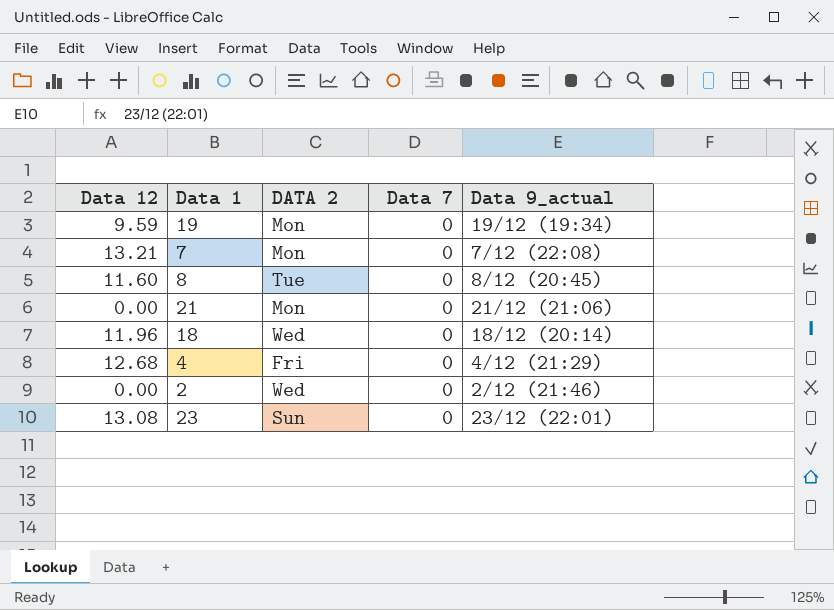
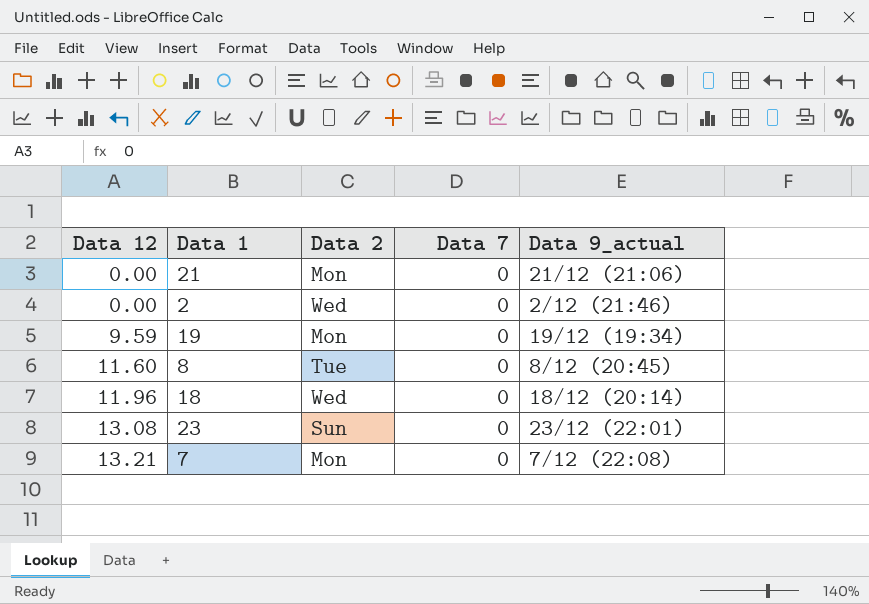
row order: none -> Data 12 ascending
column name: DATA 2 -> Data 2
row 4: 12.68 | Fri | 0 | 4/12 (21:29) -> none

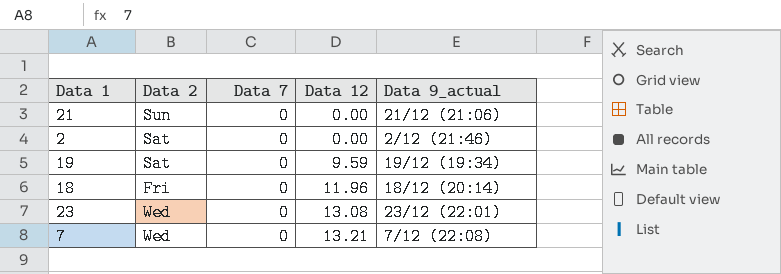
column Data 12 | position: 1 -> 4
row 8: 11.60 | Tue | 0 | 8/12 (20:45) -> none
21 | Data 2: Mon -> Sun
2 | Data 2: Wed -> Sat
19 | Data 2: Mon -> Sat
18 | Data 2: Wed -> Fri
23 | Data 2: Sun -> Wed
7 | Data 2: Mon -> Wed

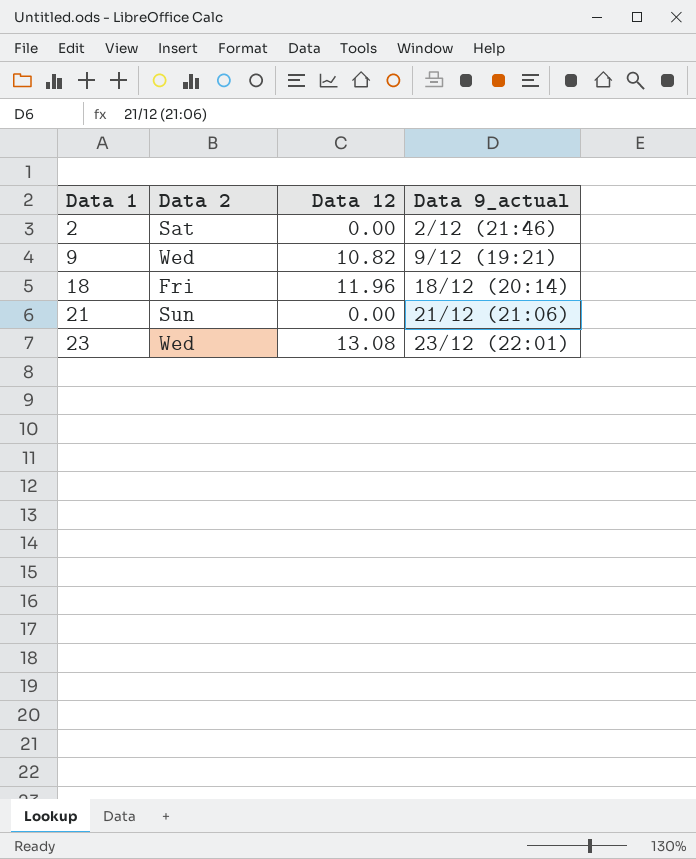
row order: Data 12 ascending -> Data 1 ascending
column Data 7 | position: 3 -> none
row 19: Sat | 0 | 9.59 | 19/12 (19:34) -> none
row 7: Wed | 0 | 13.21 | 7/12 (22:08) -> none
row 9: none -> Wed | 10.82 | 9/12 (19:21)

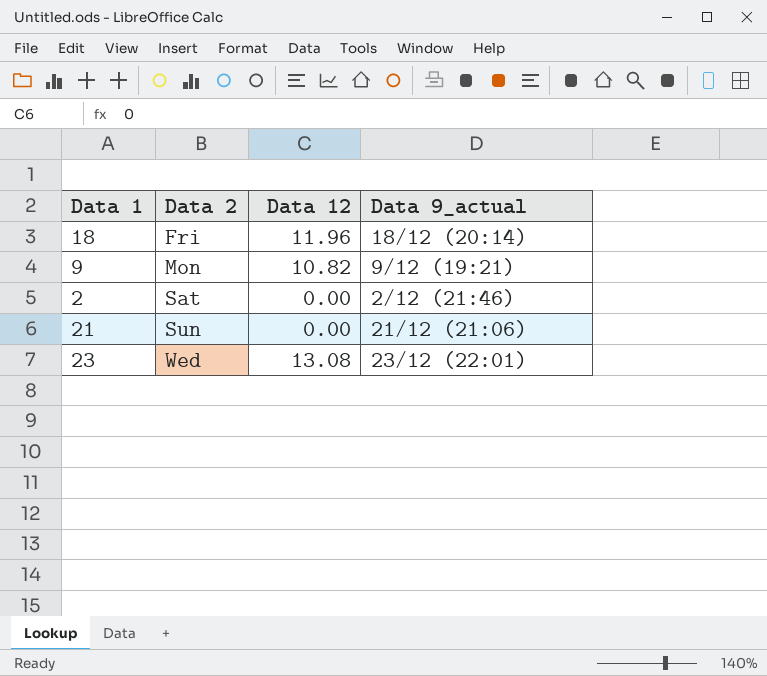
row order: Data 1 ascending -> Data 2 ascending
9 | Data 2: Wed -> Mon

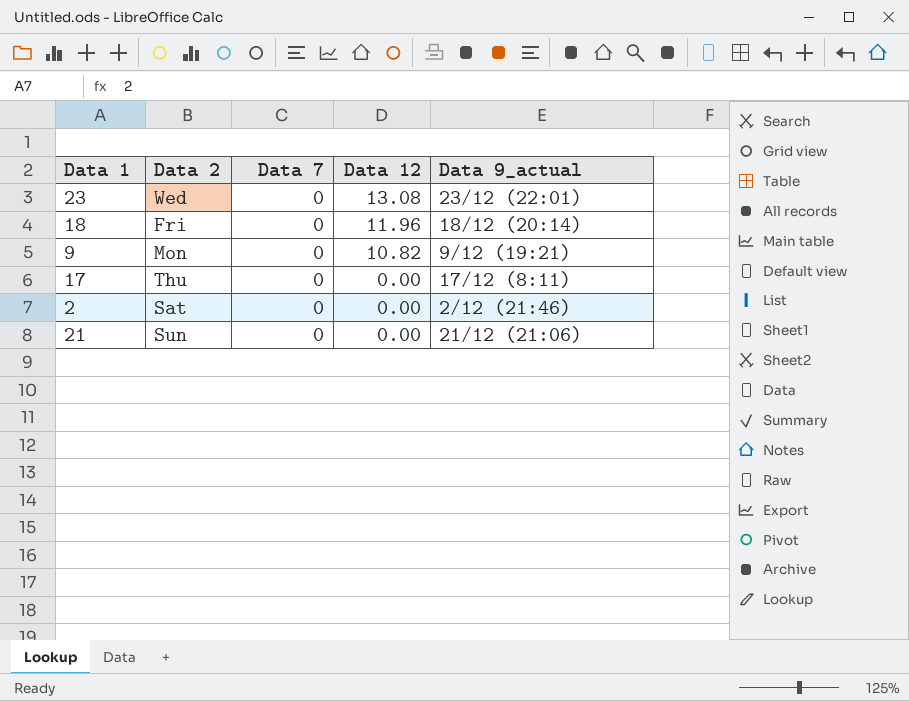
row order: Data 2 ascending -> Data 12 descending
column Data 7 | position: none -> 3
row 17: none -> Thu | 0 | 0.00 | 17/12 (8:11)

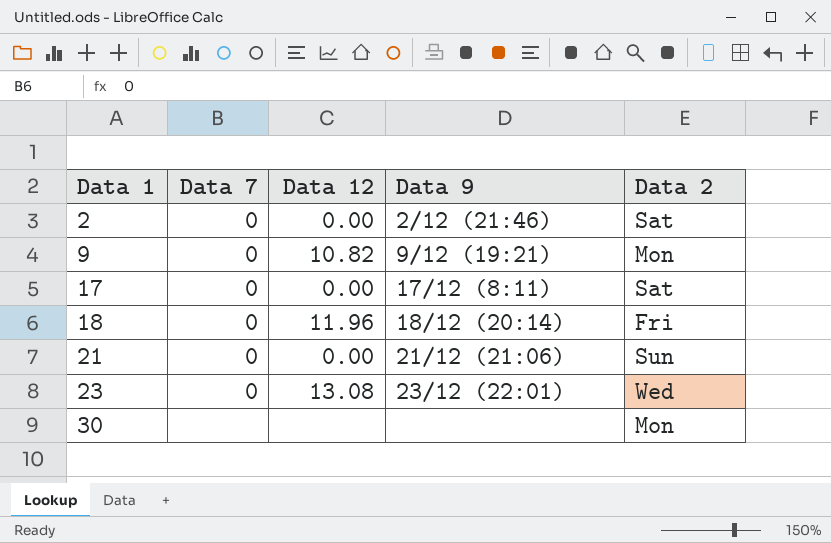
row order: Data 12 descending -> Data 1 ascending
column name: Data 9_actual -> Data 9
column Data 2 | position: 2 -> 5
17 | Data 2: Thu -> Sat
row 30: none -> none | none | none | Mon

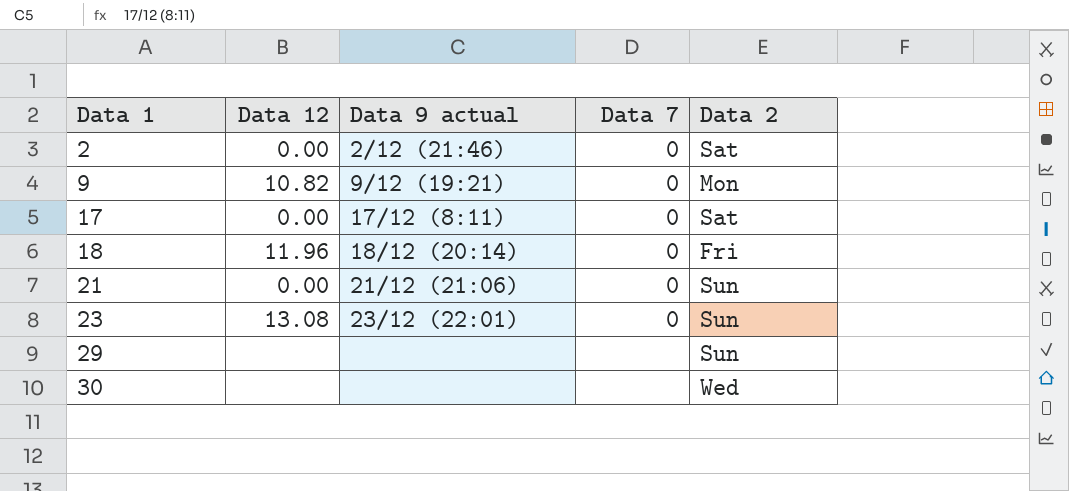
column name: Data 9 -> Data 9 actual
column Data 7 | position: 2 -> 4
23 | Data 2: Wed -> Sun
row 29: none -> none | none | none | Sun
30 | Data 2: Mon -> Wed

